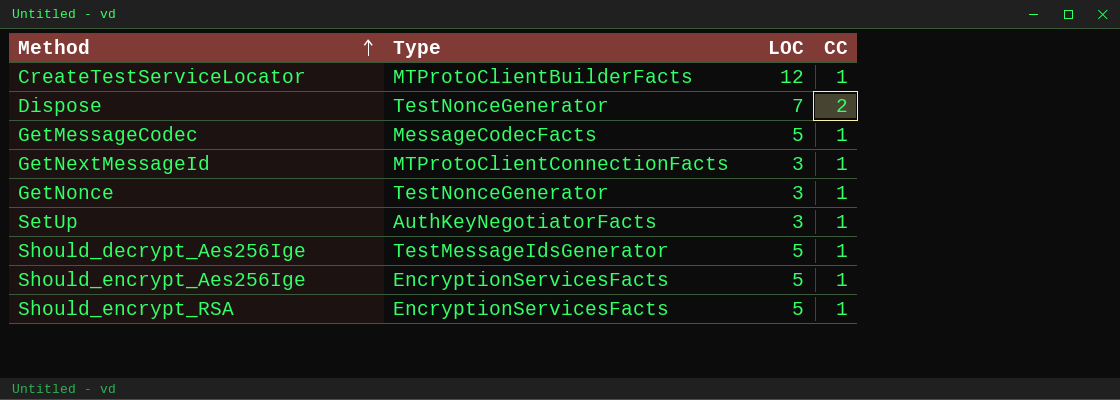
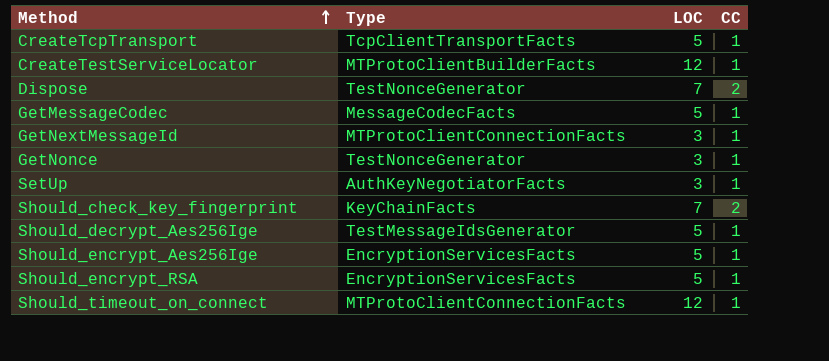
row CreateTcpTransport: none -> TcpClientTransportFacts | 5 | 1
row Should_check_key_fingerprint: none -> KeyChainFacts | 7 | 2
row Should_timeout_on_connect: none -> MTProtoClientConnectionFacts | 12 | 1

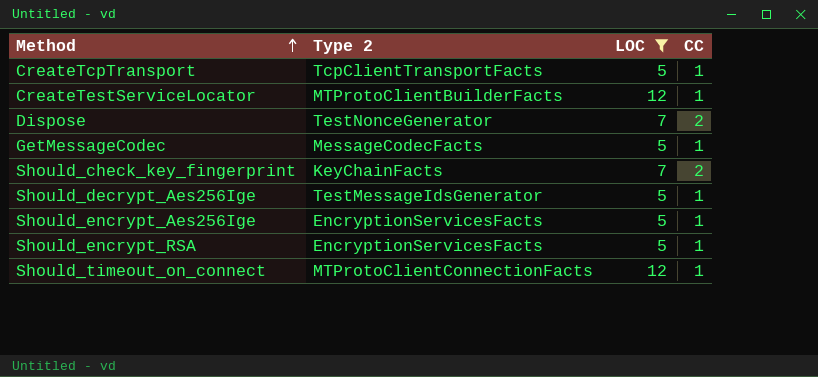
filter: none -> LOC != 3
column name: Type -> Type 2

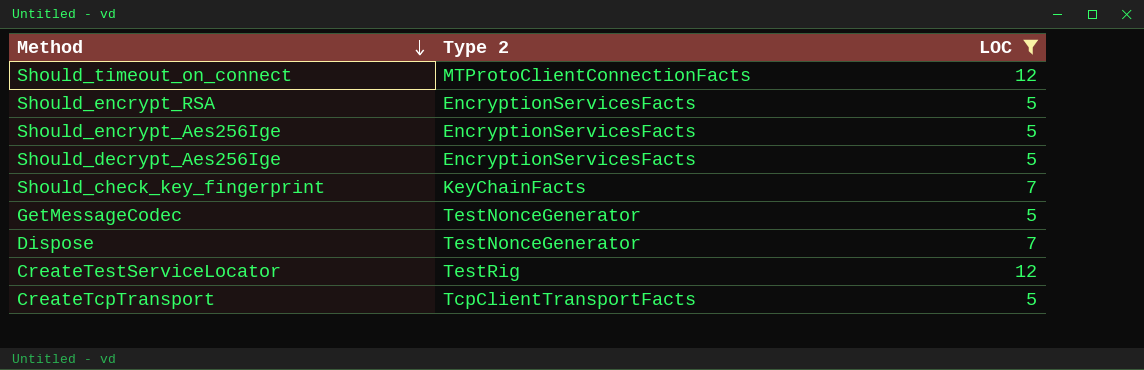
row order: Method ascending -> Method descending
column CC | position: 4 -> none
Should_decrypt_Aes256Ige | Type 2: TestMessageIdsGenerator -> EncryptionServicesFacts
GetMessageCodec | Type 2: MessageCodecFacts -> TestNonceGenerator
CreateTestServiceLocator | Type 2: MTProtoClientBuilderFacts -> TestRig

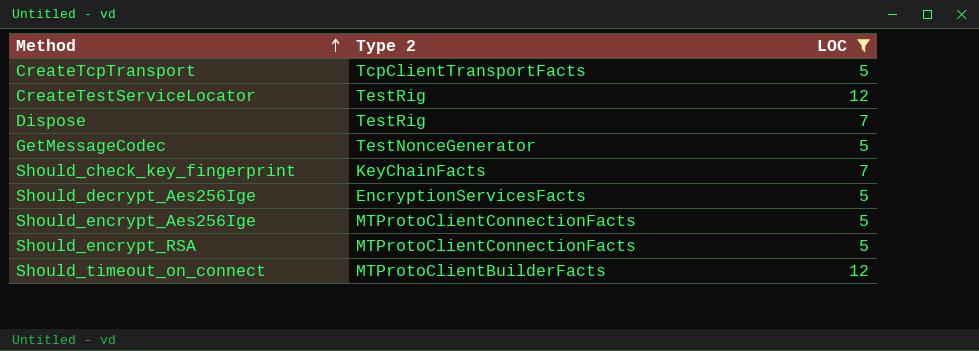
row order: Method descending -> Method ascending
Dispose | Type 2: TestNonceGenerator -> TestRig
Should_encrypt_Aes256Ige | Type 2: EncryptionServicesFacts -> MTProtoClientConnectionFacts
Should_encrypt_RSA | Type 2: EncryptionServicesFacts -> MTProtoClientConnectionFacts
Should_timeout_on_connect | Type 2: MTProtoClientConnectionFacts -> MTProtoClientBuilderFacts

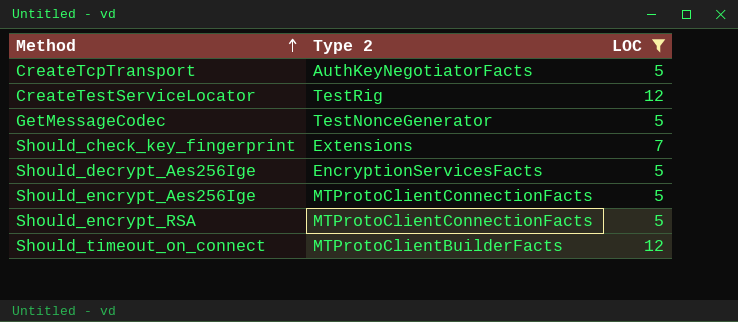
row Dispose: TestRig | 7 -> none
CreateTcpTransport | Type 2: TcpClientTransportFacts -> AuthKeyNegotiatorFacts
Should_check_key_fingerprint | Type 2: KeyChainFacts -> Extensions

